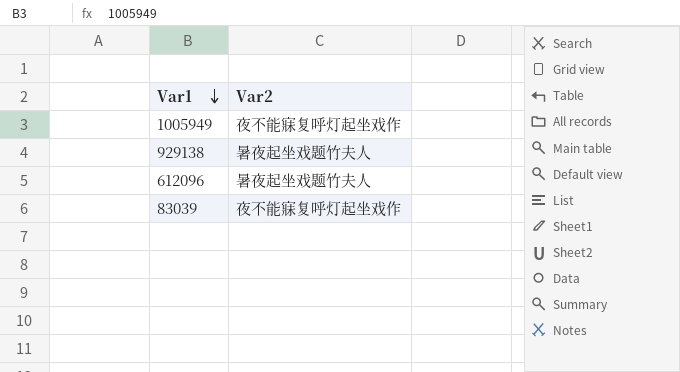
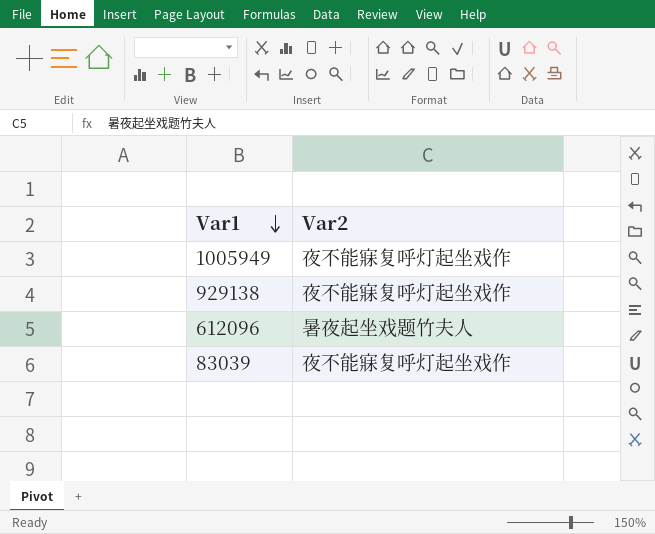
929138 | Var2: 暑夜起坐戏题竹夫人 -> 夜不能寐复呼灯起坐戏作

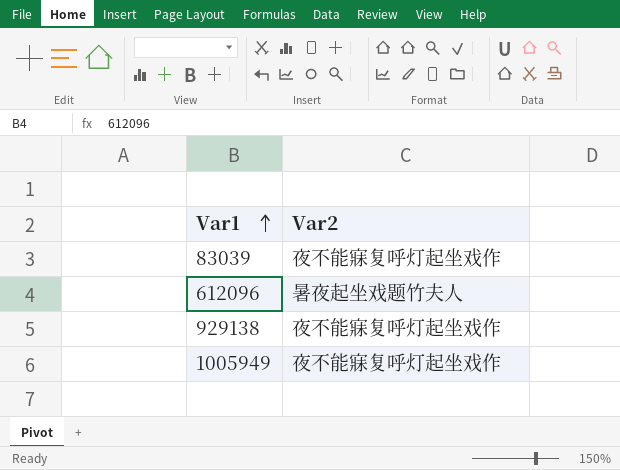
row order: Var1 descending -> Var1 ascending

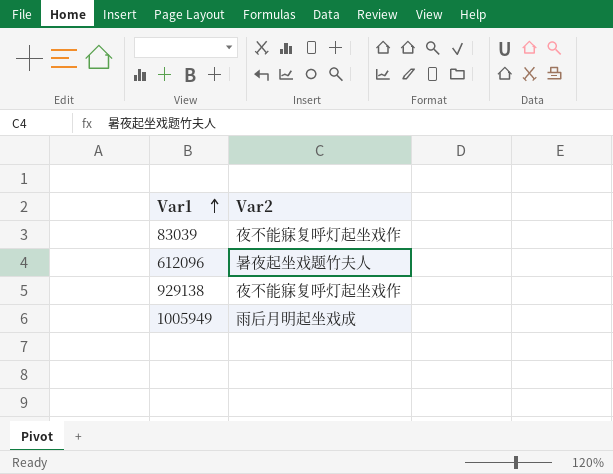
1005949 | Var2: 夜不能寐复呼灯起坐戏作 -> 雨后月明起坐戏成

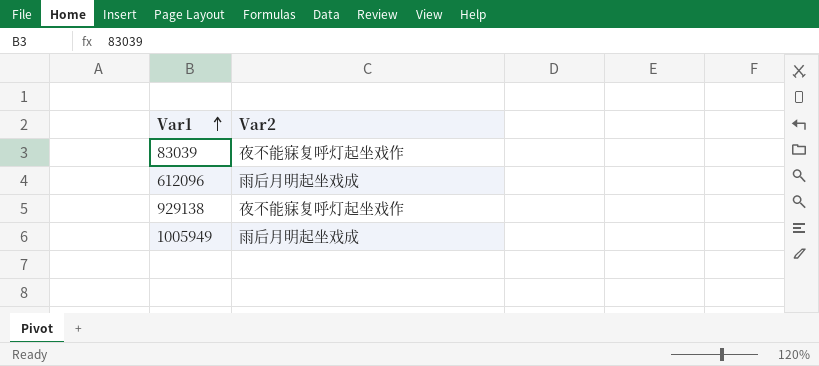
612096 | Var2: 暑夜起坐戏题竹夫人 -> 雨后月明起坐戏成

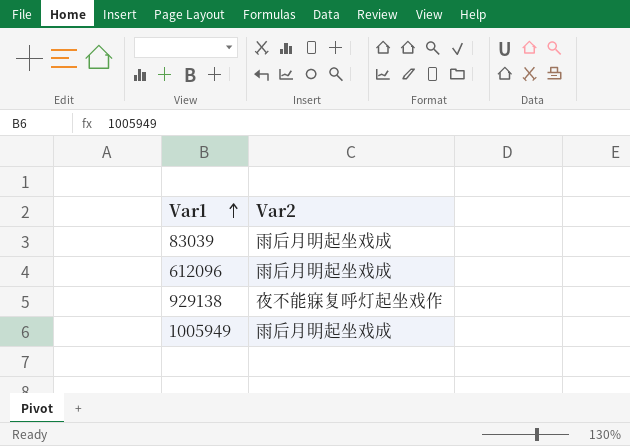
83039 | Var2: 夜不能寐复呼灯起坐戏作 -> 雨后月明起坐戏成

